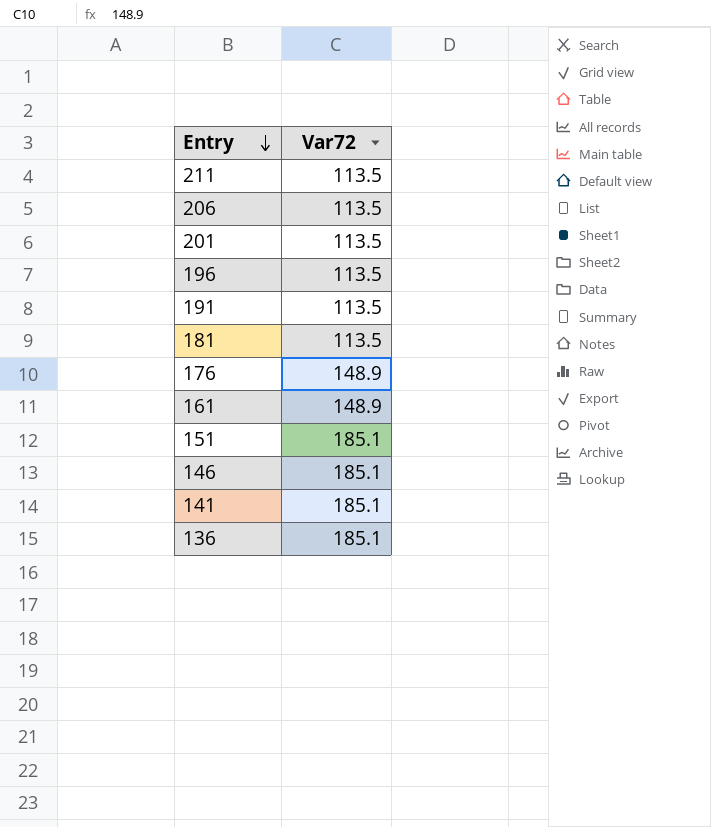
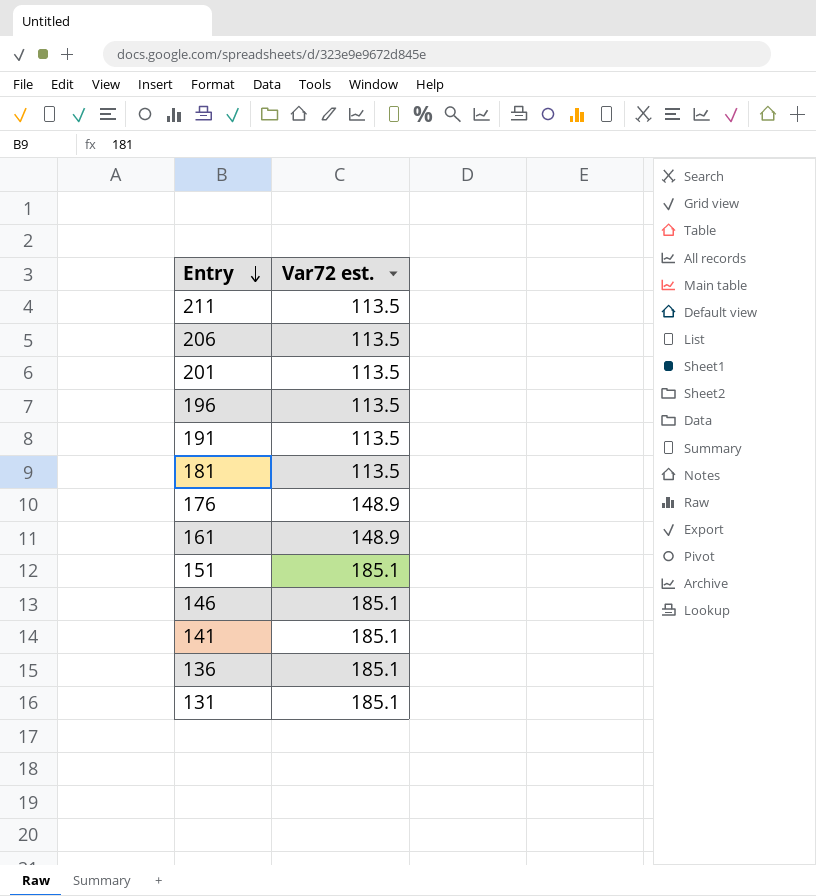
column name: Var72 -> Var72 est.
row 131: none -> 185.1

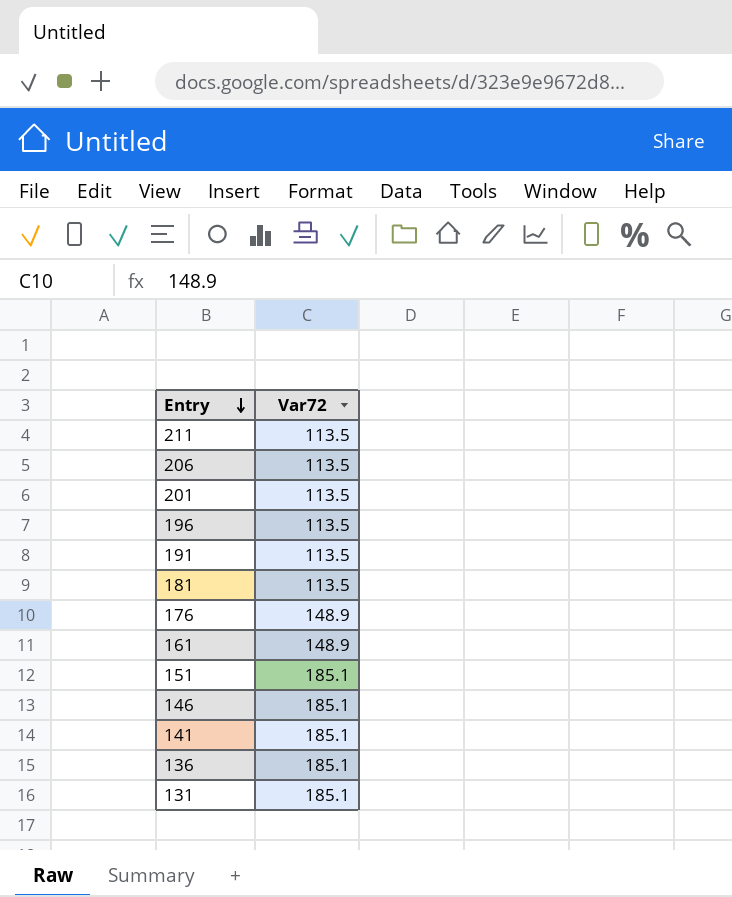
column name: Var72 est. -> Var72

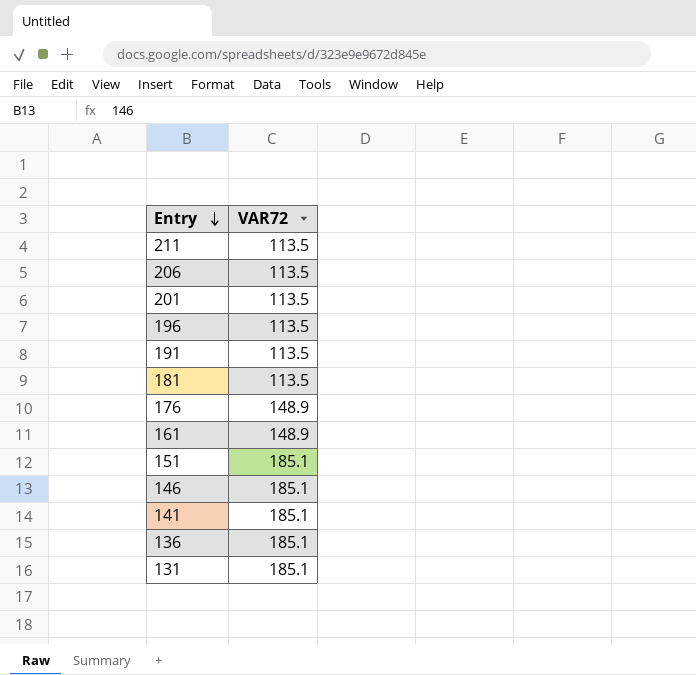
column name: Var72 -> VAR72

